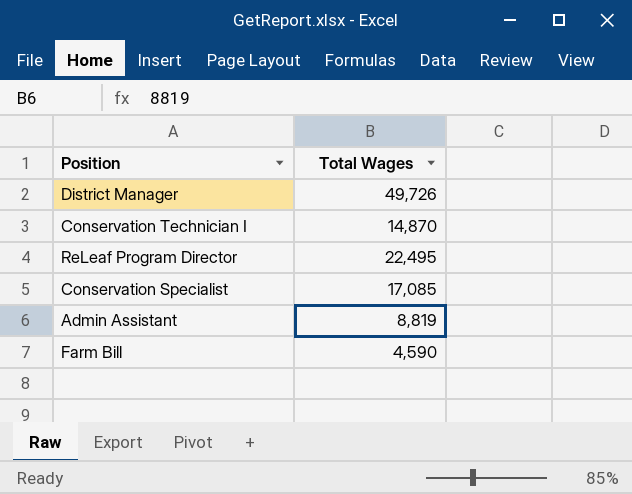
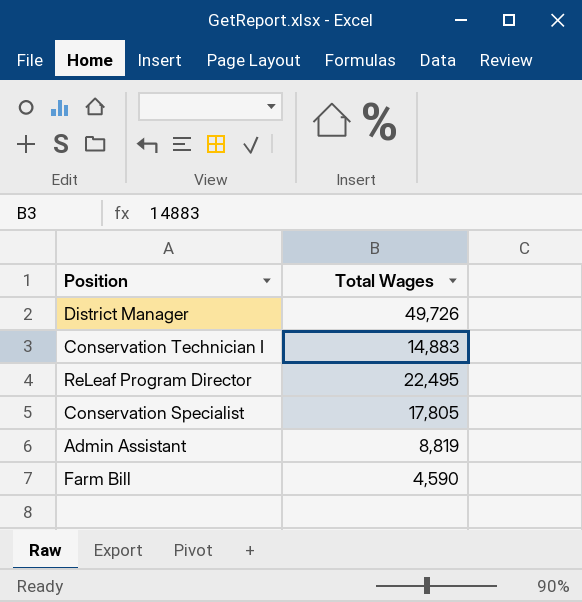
Conservation Technician I | Total Wages: 14,870 -> 14,883
Conservation Specialist | Total Wages: 17,085 -> 17,805

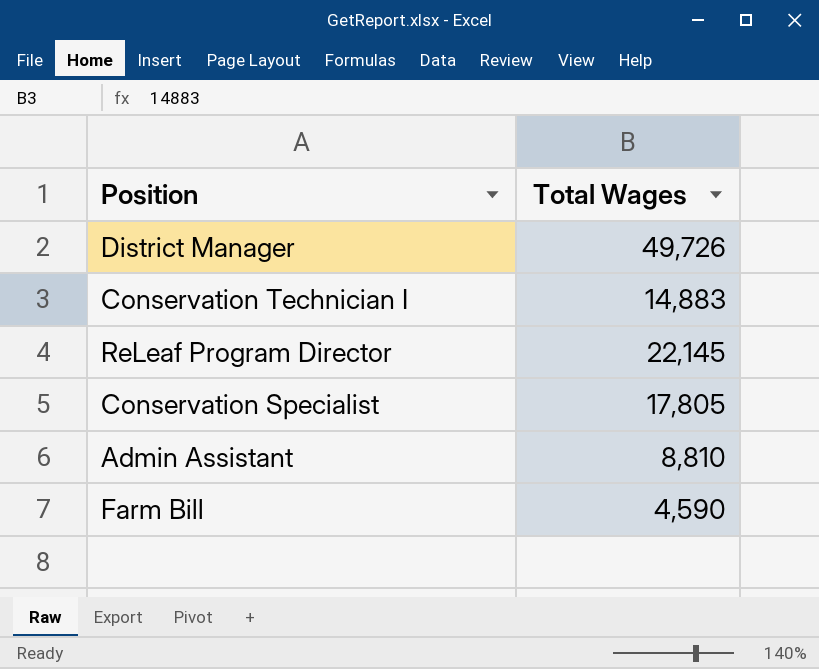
ReLeaf Program Director | Total Wages: 22,495 -> 22,145
Admin Assistant | Total Wages: 8,819 -> 8,810

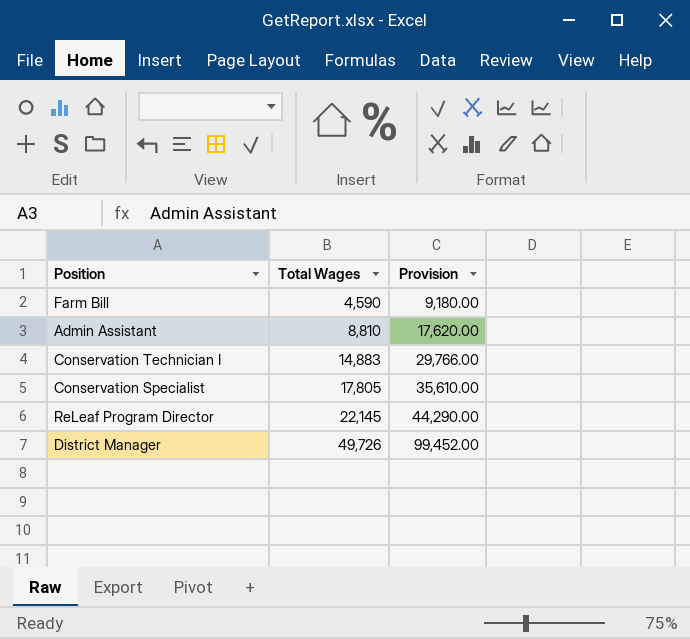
row order: none -> Total Wages ascending
column Provision | formula: none -> [Total Wages] * 2

